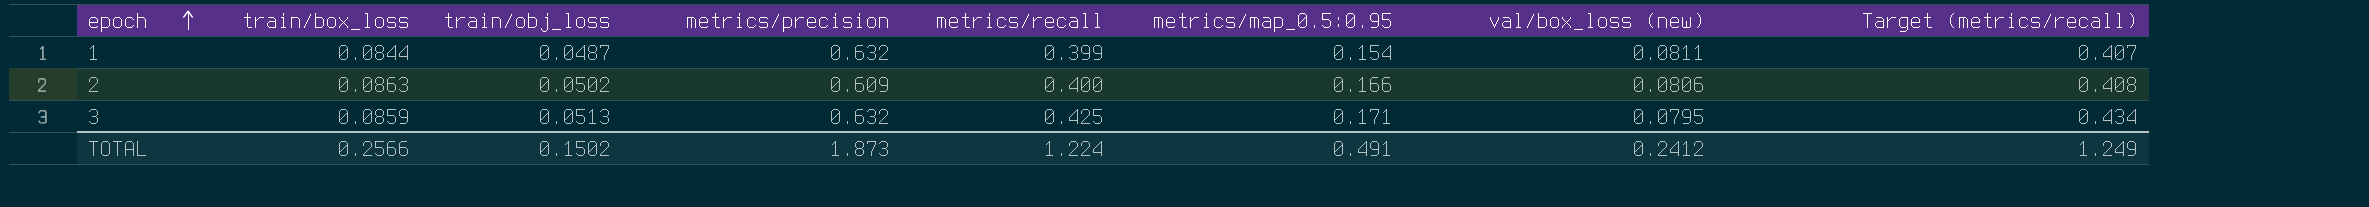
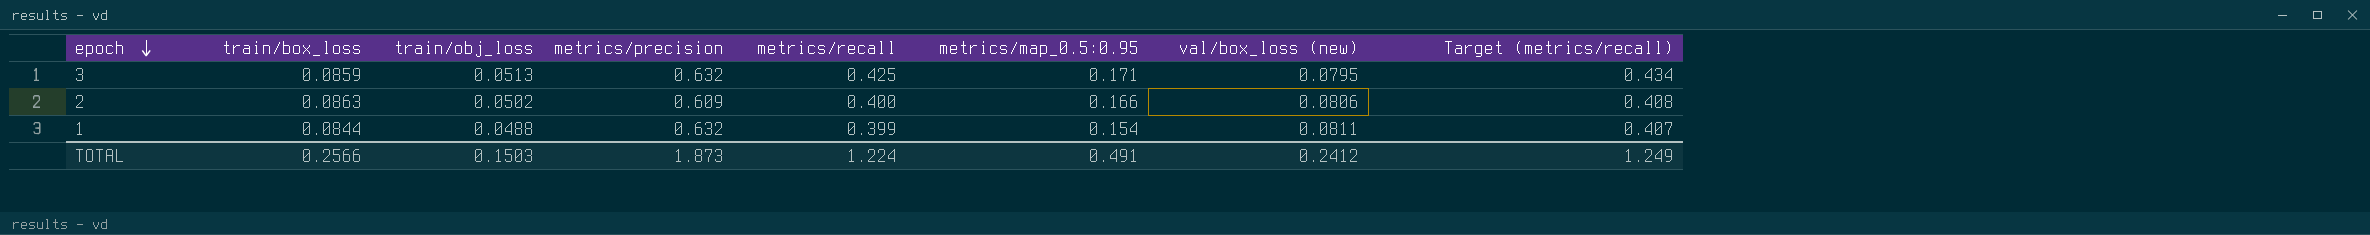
row order: epoch ascending -> epoch descending
1 | train/obj_loss: 0.0487 -> 0.0488
TOTAL | train/obj_loss: 0.1502 -> 0.1503

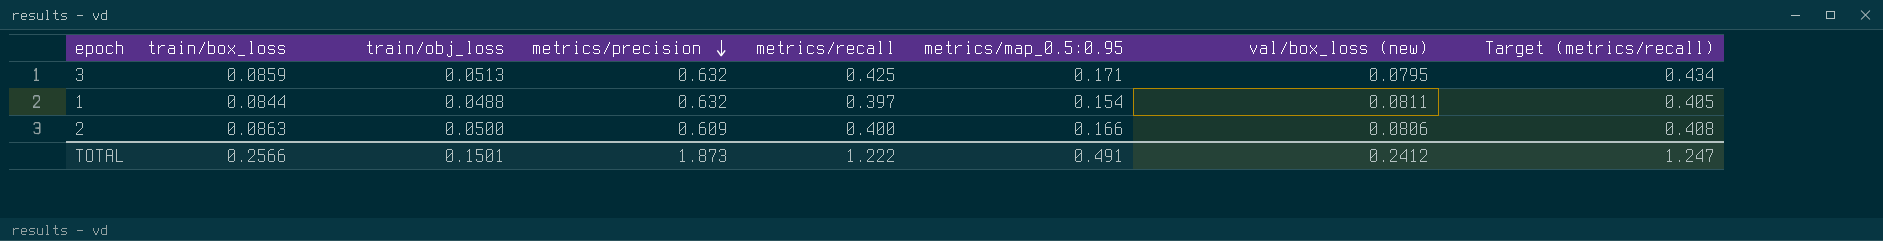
row order: epoch descending -> metrics/precision descending
1 | metrics/recall: 0.399 -> 0.397
1 | Target (metrics/recall): 0.407 -> 0.405
2 | train/obj_loss: 0.0502 -> 0.0500
TOTAL | train/obj_loss: 0.1503 -> 0.1501
TOTAL | metrics/recall: 1.224 -> 1.222
TOTAL | Target (metrics/recall): 1.249 -> 1.247

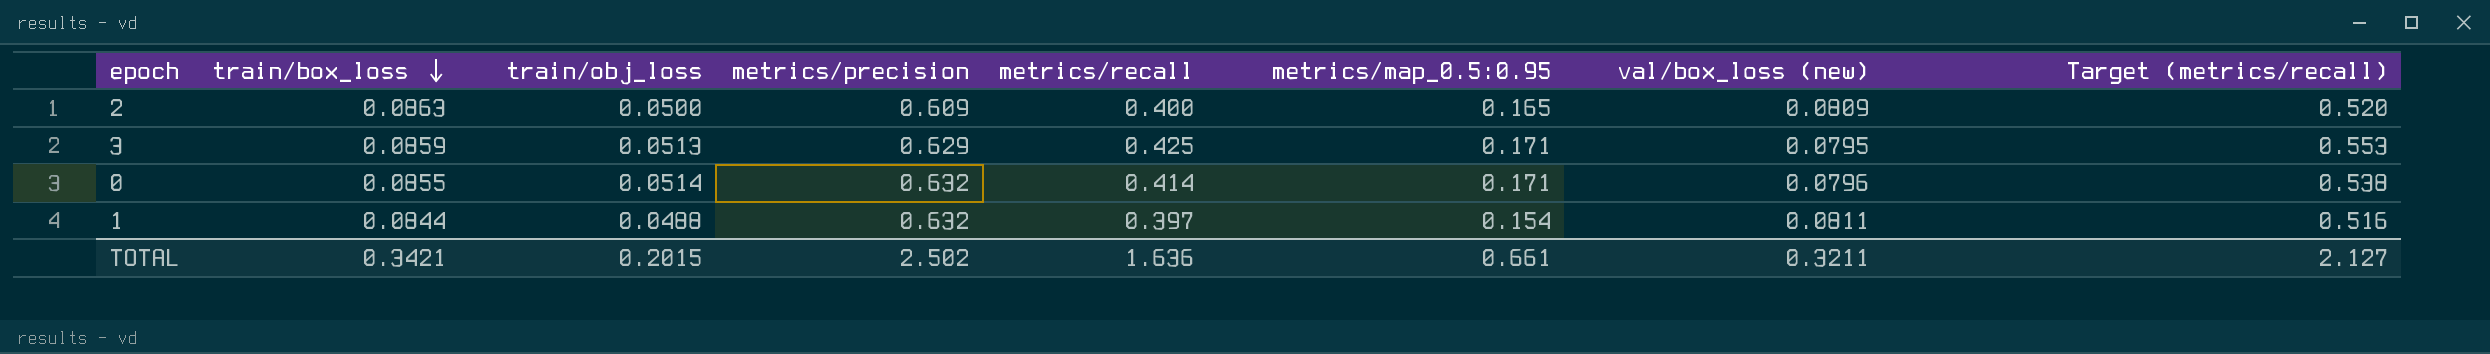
row order: metrics/precision descending -> train/box_loss descending
column Target (metrics/recall) | formula: [metrics/recall] * 1.02 -> [metrics/recall] * 1.3
2 | metrics/map_0.5:0.95: 0.166 -> 0.165
2 | val/box_loss (new): 0.0806 -> 0.0809
3 | metrics/precision: 0.632 -> 0.629
row 0: none -> 0.0855 | 0.0514 | 0.632 | 0.414 | 0.171 | 0.0796 | 0.538
TOTAL | train/box_loss: 0.2566 -> 0.3421
TOTAL | train/obj_loss: 0.1501 -> 0.2015
TOTAL | metrics/precision: 1.873 -> 2.502
TOTAL | metrics/recall: 1.222 -> 1.636
TOTAL | metrics/map_0.5:0.95: 0.491 -> 0.661
TOTAL | val/box_loss (new): 0.2412 -> 0.3211
TOTAL | Target (metrics/recall): 1.247 -> 2.127

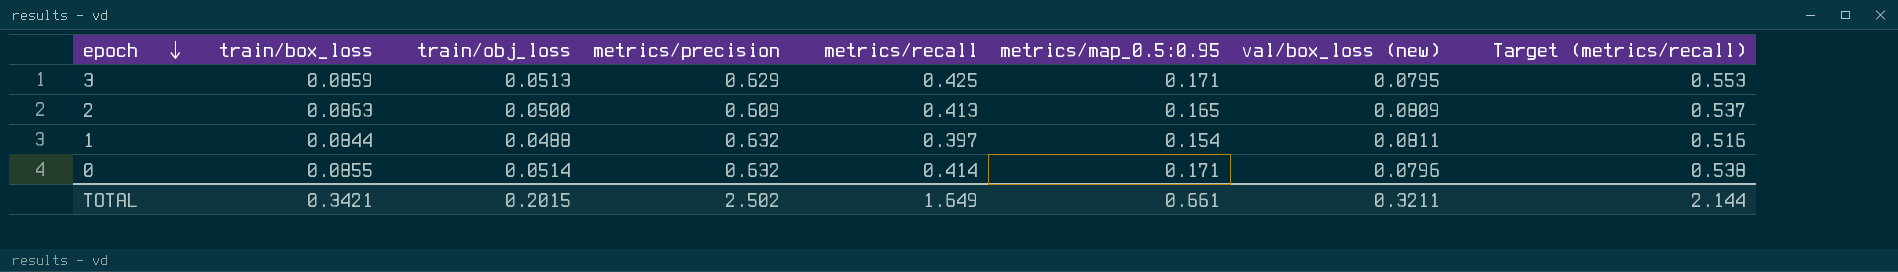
row order: train/box_loss descending -> epoch descending
2 | metrics/recall: 0.400 -> 0.413
2 | Target (metrics/recall): 0.520 -> 0.537
TOTAL | metrics/recall: 1.636 -> 1.649
TOTAL | Target (metrics/recall): 2.127 -> 2.144

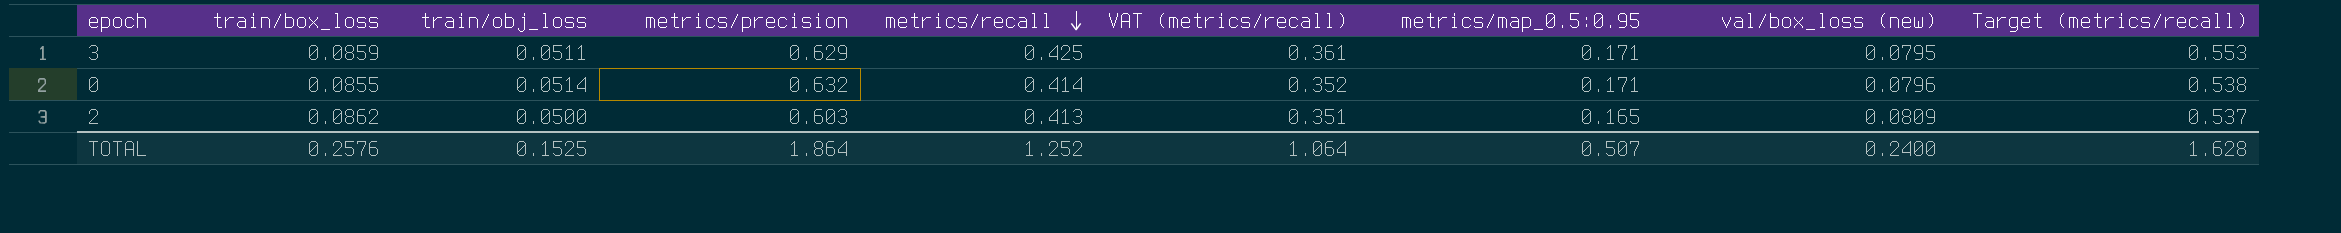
row order: epoch descending -> metrics/recall descending
column VAT (metrics/recall) | formula: none -> [metrics/recall] * 0.85
row 1: 0.0844 | 0.0488 | 0.632 | 0.397 | 0.154 | 0.0811 | 0.516 -> none
3 | train/obj_loss: 0.0513 -> 0.0511
2 | train/box_loss: 0.0863 -> 0.0862
2 | metrics/precision: 0.609 -> 0.603
TOTAL | train/box_loss: 0.3421 -> 0.2576
TOTAL | train/obj_loss: 0.2015 -> 0.1525
TOTAL | metrics/precision: 2.502 -> 1.864
TOTAL | metrics/recall: 1.649 -> 1.252
TOTAL | metrics/map_0.5:0.95: 0.661 -> 0.507
TOTAL | val/box_loss (new): 0.3211 -> 0.2400
TOTAL | Target (metrics/recall): 2.144 -> 1.628

